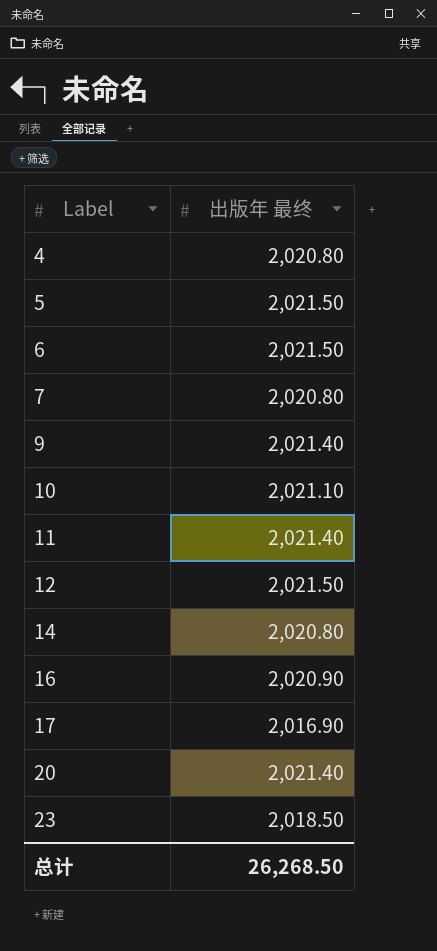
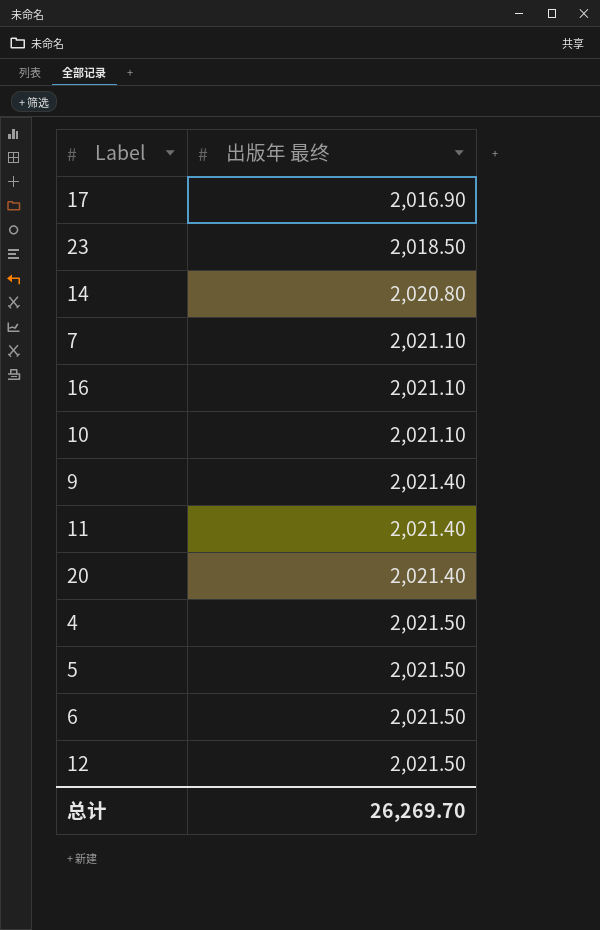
row order: Label ascending -> 出版年 最终 ascending
7 | 出版年 最终: 2,020.80 -> 2,021.10
16 | 出版年 最终: 2,020.90 -> 2,021.10
4 | 出版年 最终: 2,020.80 -> 2,021.50
总计 | 出版年 最终: 26,268.50 -> 26,269.70

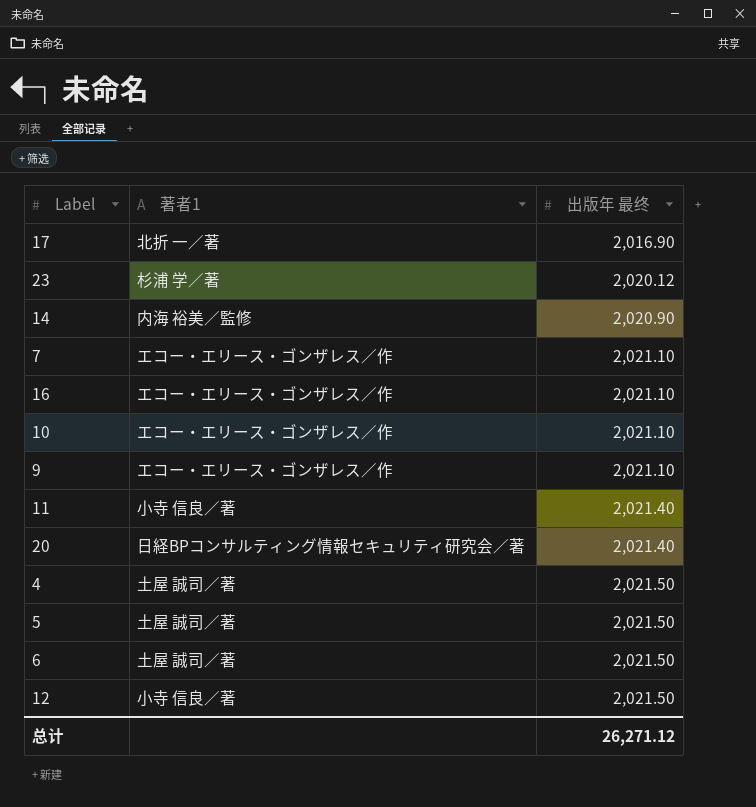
column 著者1 | position: none -> 2
23 | 出版年 最终: 2,018.50 -> 2,020.12
14 | 出版年 最终: 2,020.80 -> 2,020.90
9 | 出版年 最终: 2,021.40 -> 2,021.10
总计 | 出版年 最终: 26,269.70 -> 26,271.12

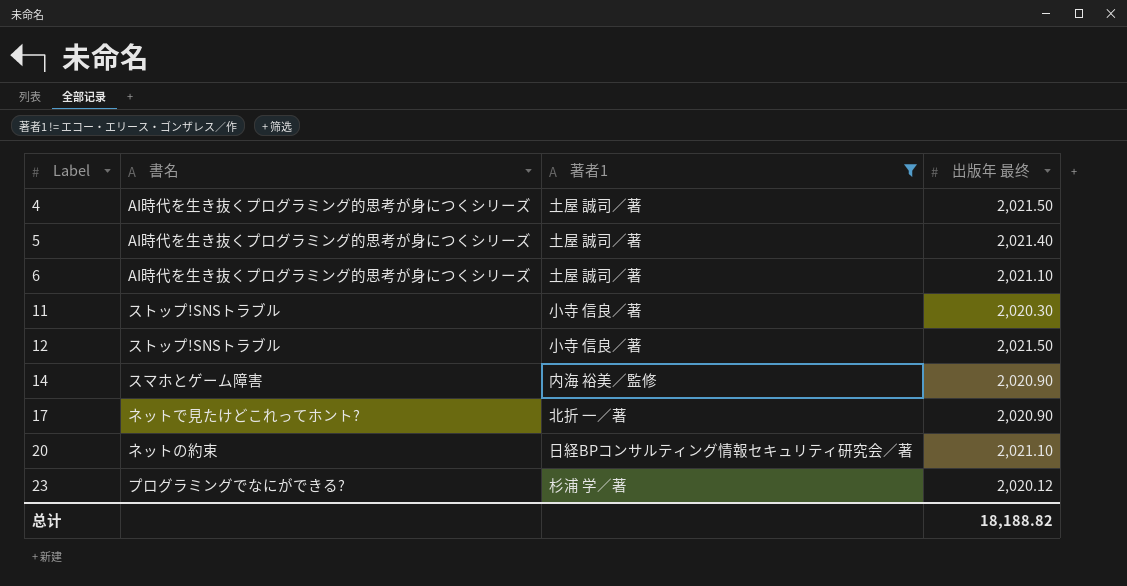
filter: none -> 著者1 != エコー・エリース・ゴンザレス／作
row order: 出版年 最终 ascending -> Label ascending
column 書名 | position: none -> 2
5 | 出版年 最终: 2,021.50 -> 2,021.40
6 | 出版年 最终: 2,021.50 -> 2,021.10
11 | 出版年 最终: 2,021.40 -> 2,020.30
17 | 出版年 最终: 2,016.90 -> 2,020.90
20 | 出版年 最终: 2,021.40 -> 2,021.10
总计 | 出版年 最终: 26,271.12 -> 18,188.82

